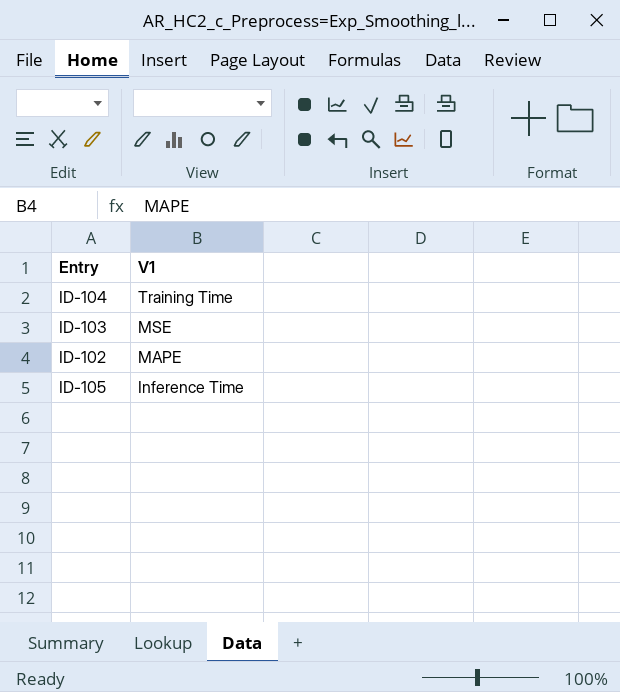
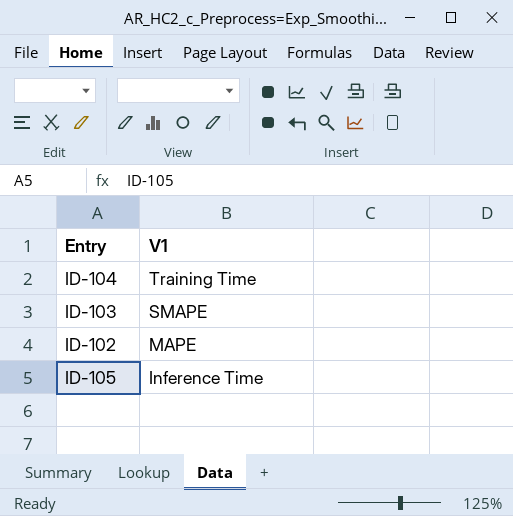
ID-103 | V1: MSE -> SMAPE

